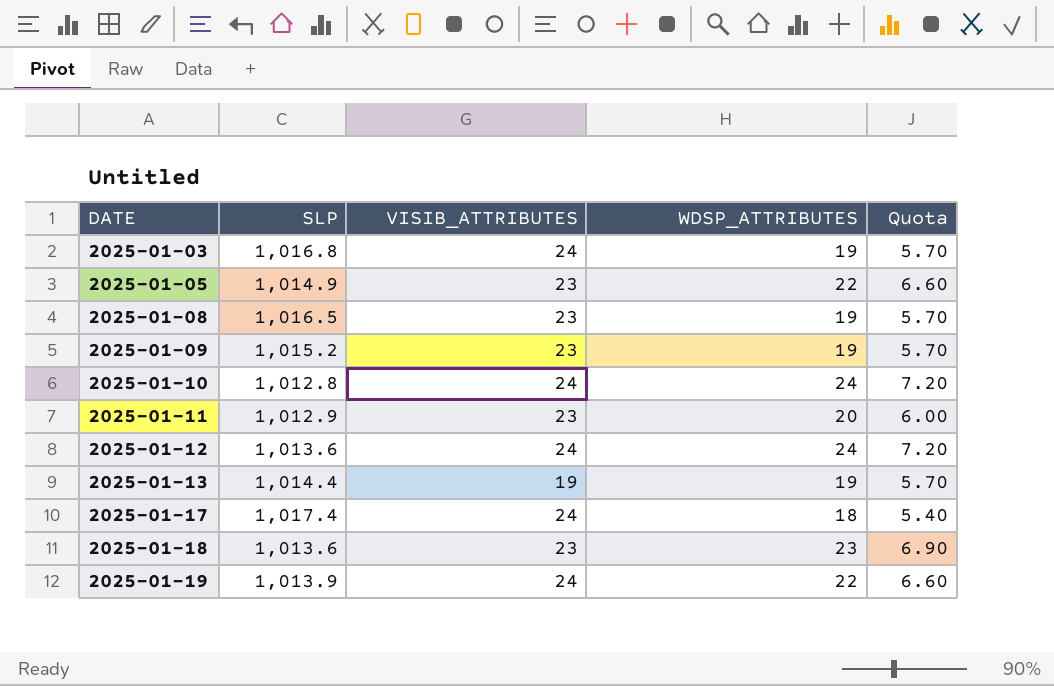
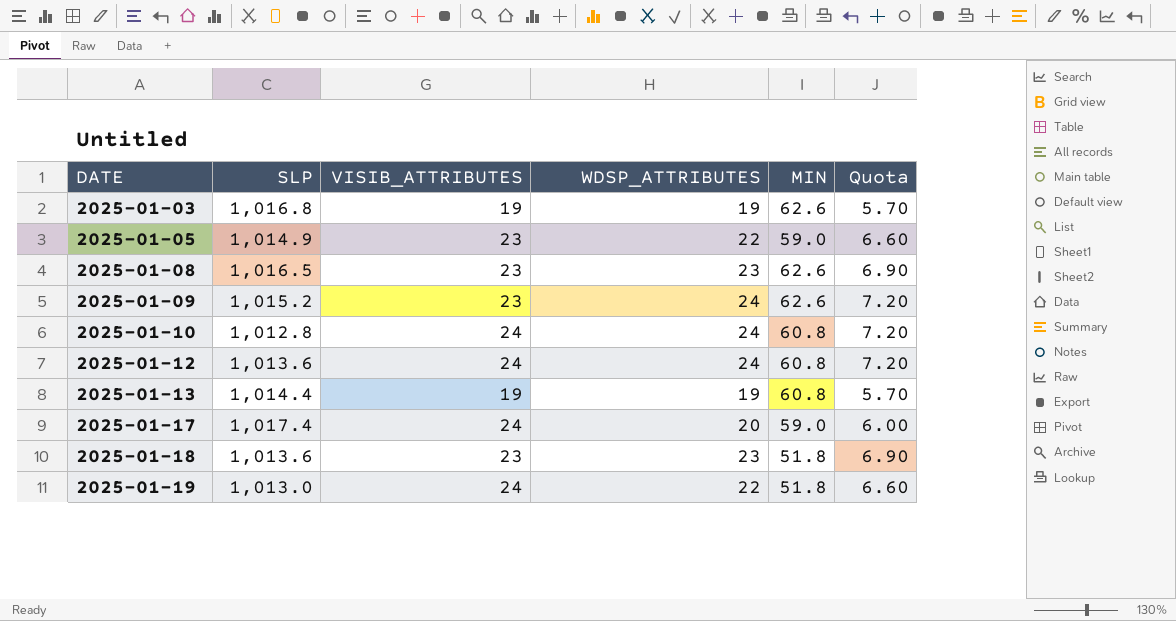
column MIN | position: none -> 5
row 2025-01-11: 1,012.9 | 23 | 20 | 6.00 -> none
2025-01-03 | VISIB_ATTRIBUTES: 24 -> 19
2025-01-08 | WDSP_ATTRIBUTES: 19 -> 23
2025-01-08 | Quota: 5.70 -> 6.90
2025-01-09 | WDSP_ATTRIBUTES: 19 -> 24
2025-01-09 | Quota: 5.70 -> 7.20
2025-01-17 | WDSP_ATTRIBUTES: 18 -> 20
2025-01-17 | Quota: 5.40 -> 6.00
2025-01-19 | SLP: 1,013.9 -> 1,013.0

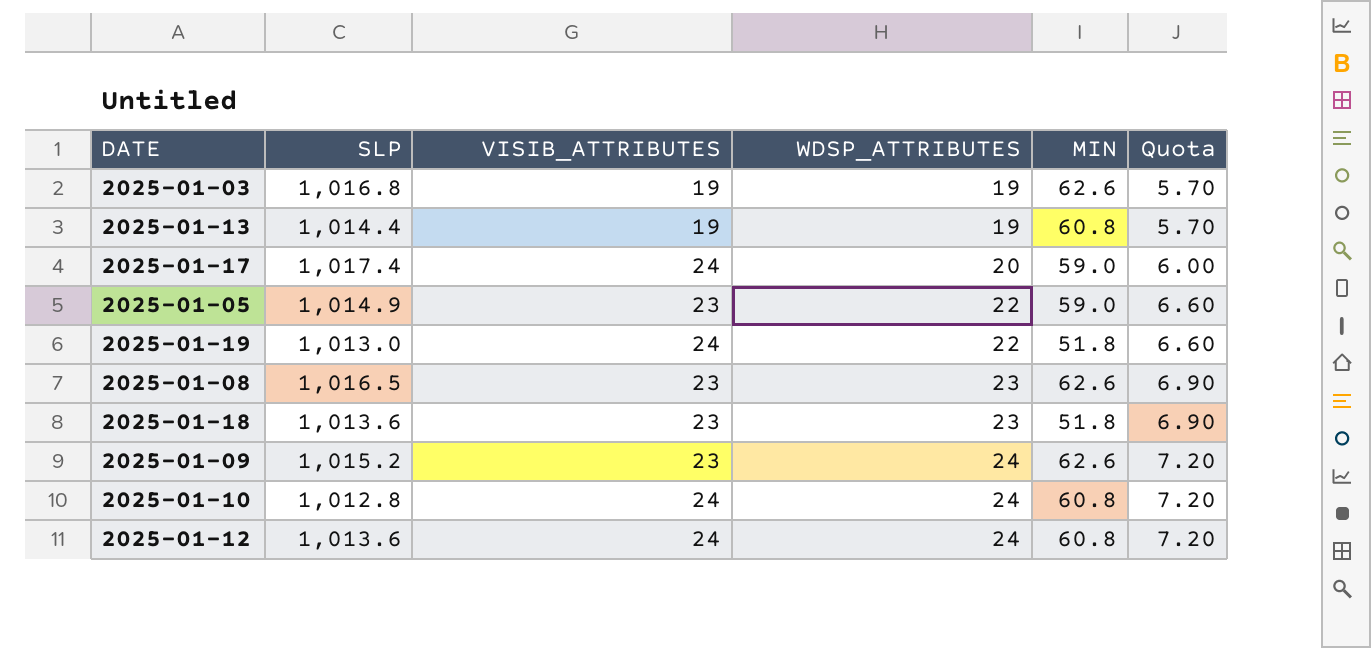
row order: DATE ascending -> WDSP_ATTRIBUTES ascending

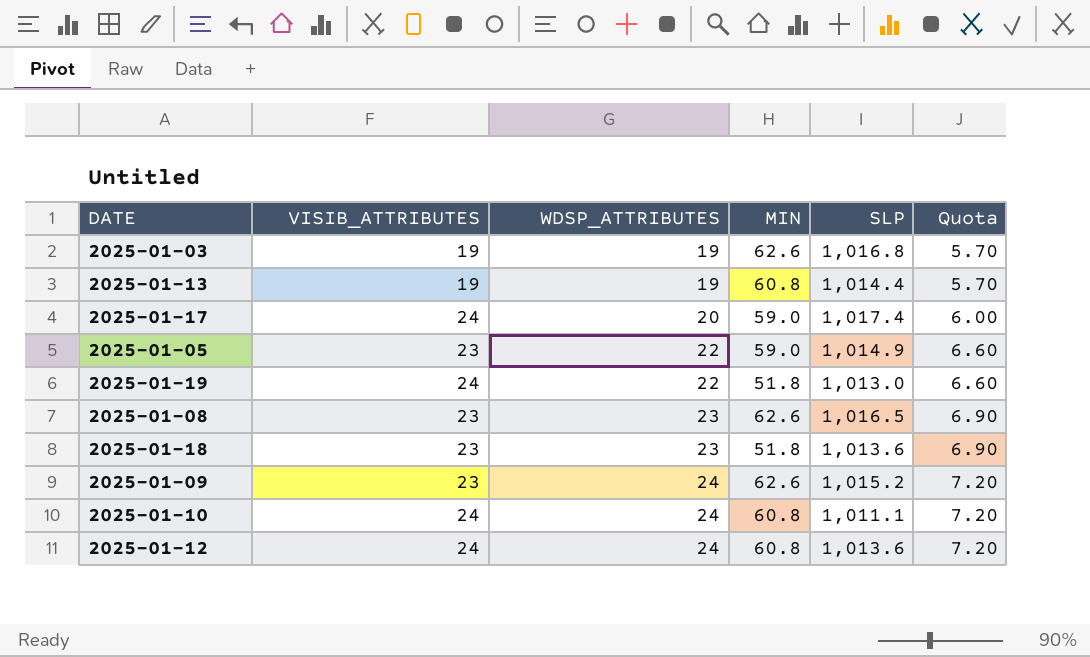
column SLP | position: 2 -> 5
2025-01-10 | SLP: 1,012.8 -> 1,011.1

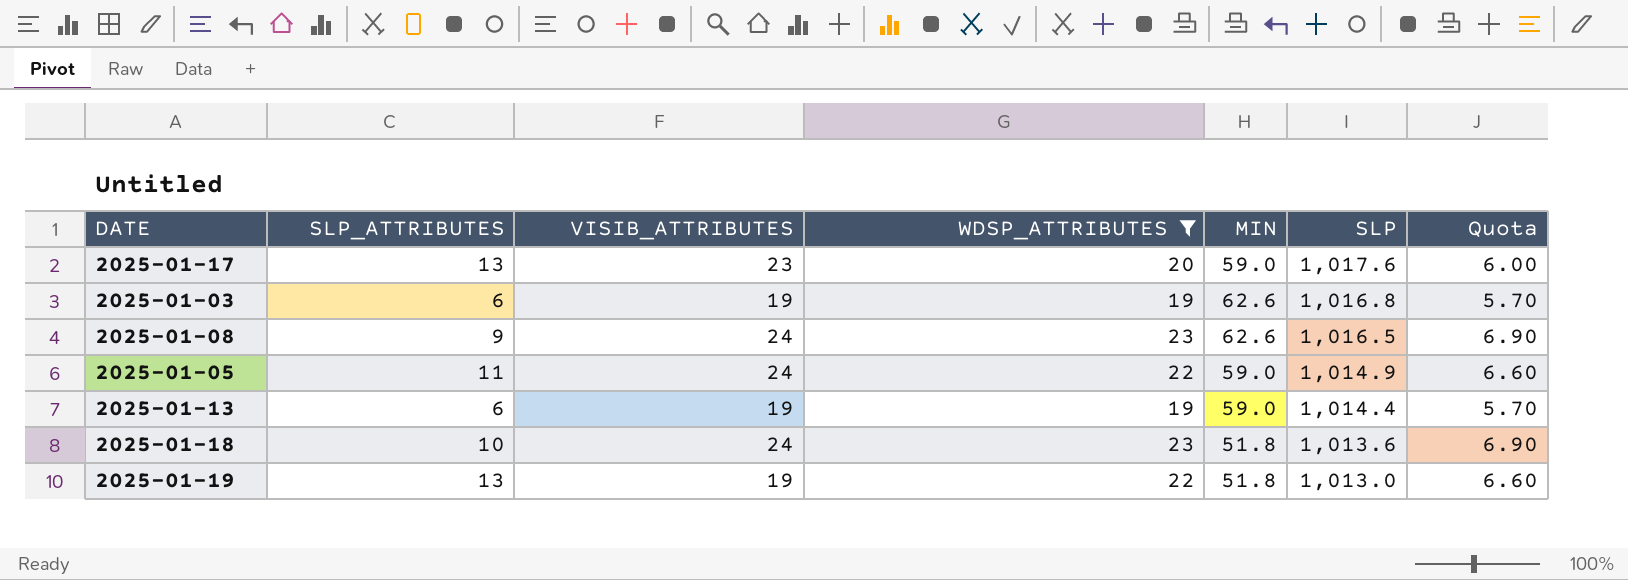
filter: none -> WDSP_ATTRIBUTES != 24
row order: WDSP_ATTRIBUTES ascending -> SLP descending
column SLP_ATTRIBUTES | position: none -> 2
2025-01-17 | VISIB_ATTRIBUTES: 24 -> 23
2025-01-17 | SLP: 1,017.4 -> 1,017.6
2025-01-08 | VISIB_ATTRIBUTES: 23 -> 24
2025-01-05 | VISIB_ATTRIBUTES: 23 -> 24
2025-01-13 | MIN: 60.8 -> 59.0
2025-01-18 | VISIB_ATTRIBUTES: 23 -> 24
2025-01-19 | VISIB_ATTRIBUTES: 24 -> 19

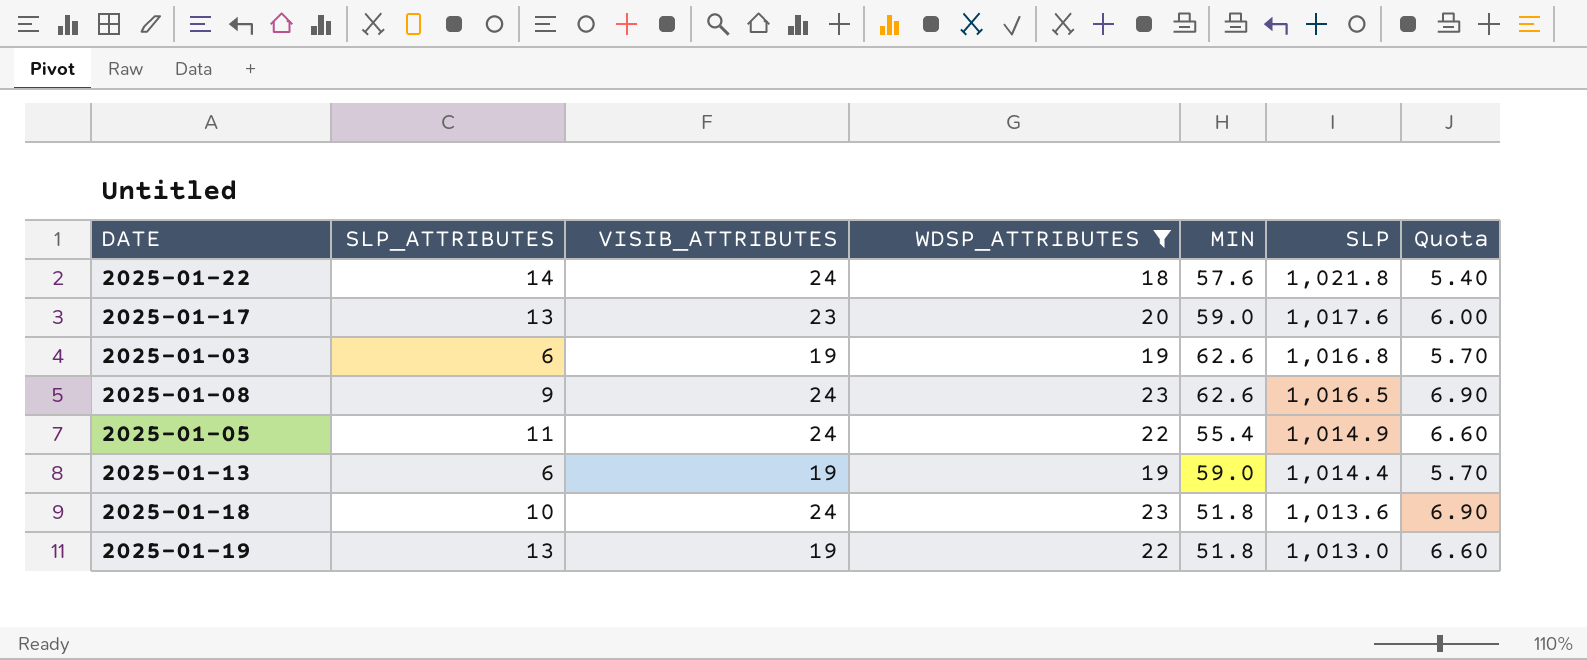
row 2025-01-22: none -> 14 | 24 | 18 | 57.6 | 1,021.8 | 5.40
2025-01-05 | MIN: 59.0 -> 55.4

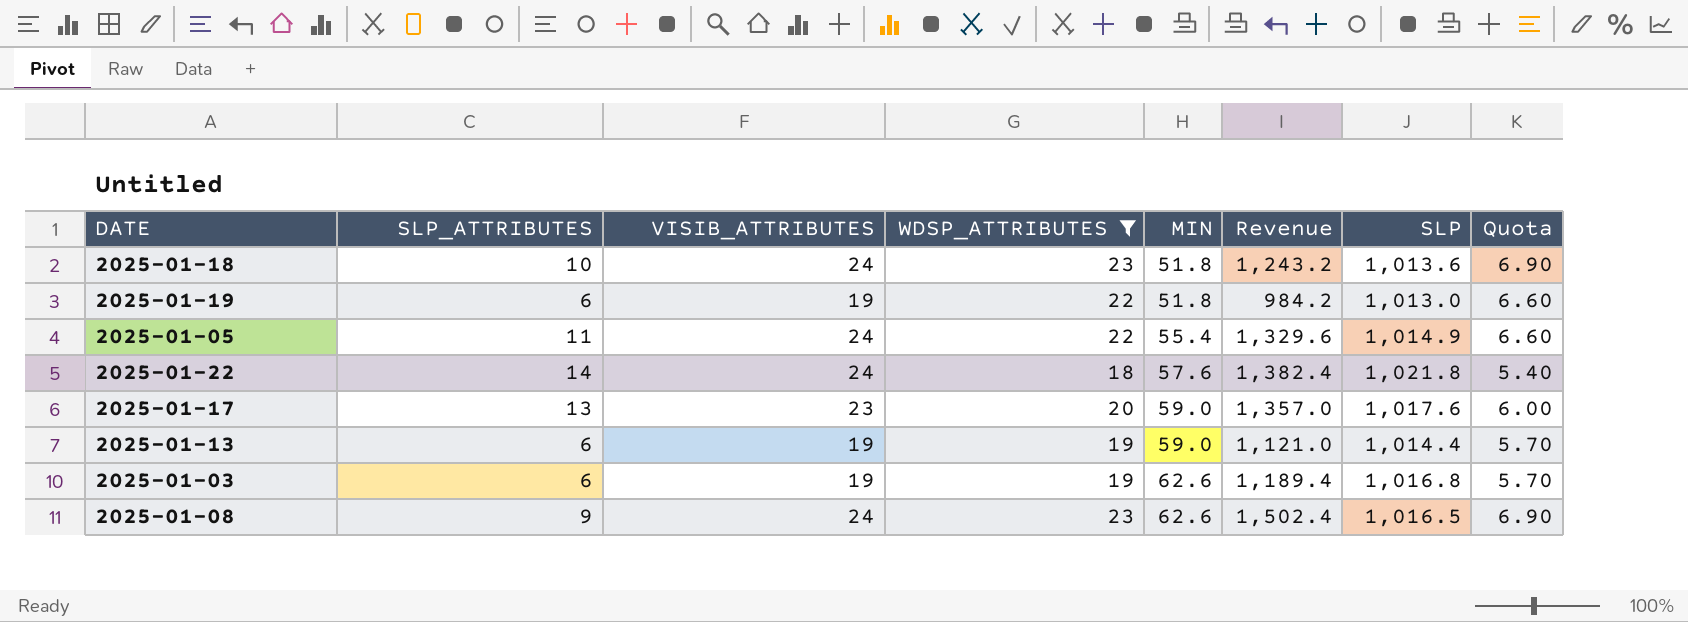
row order: SLP descending -> MIN ascending
column Revenue | formula: none -> [VISIB_ATTRIBUTES] * [MIN]
2025-01-19 | SLP_ATTRIBUTES: 13 -> 6

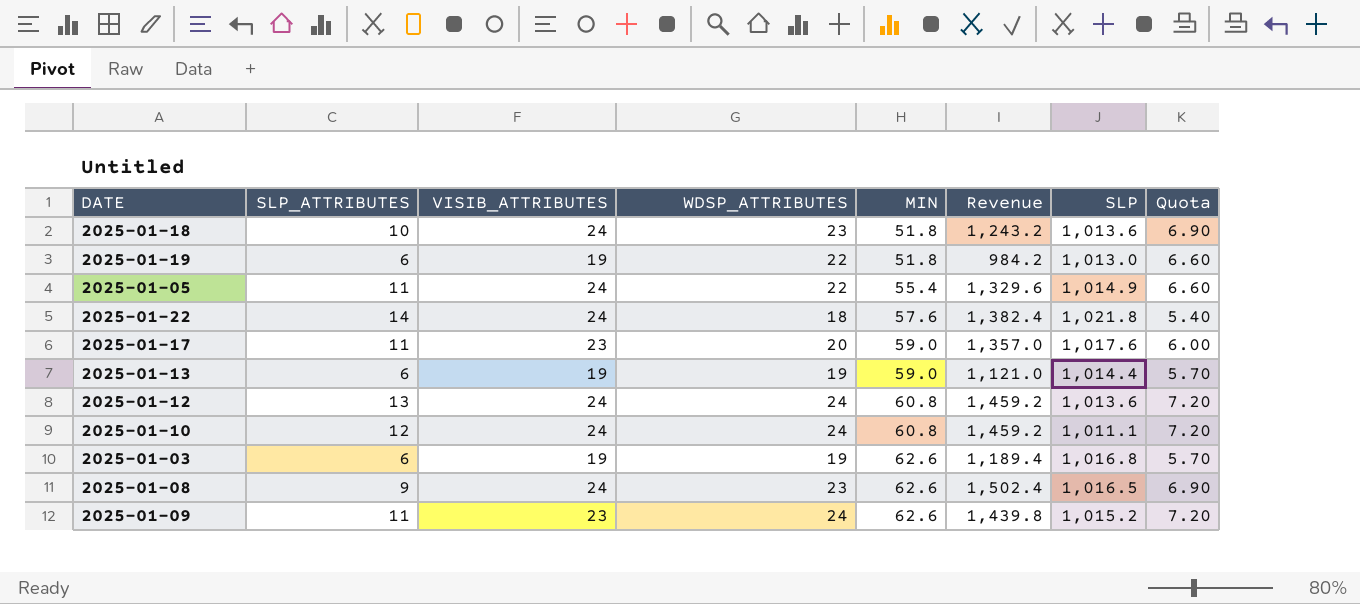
filter: WDSP_ATTRIBUTES != 24 -> none
2025-01-17 | SLP_ATTRIBUTES: 13 -> 11

